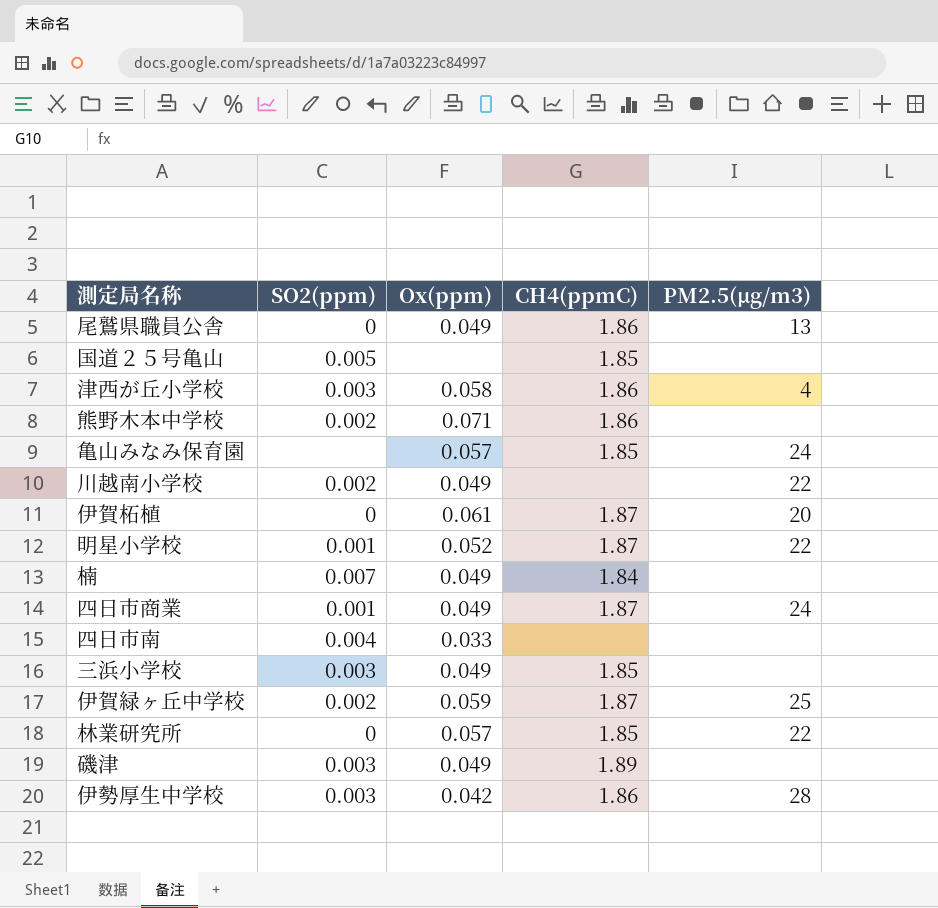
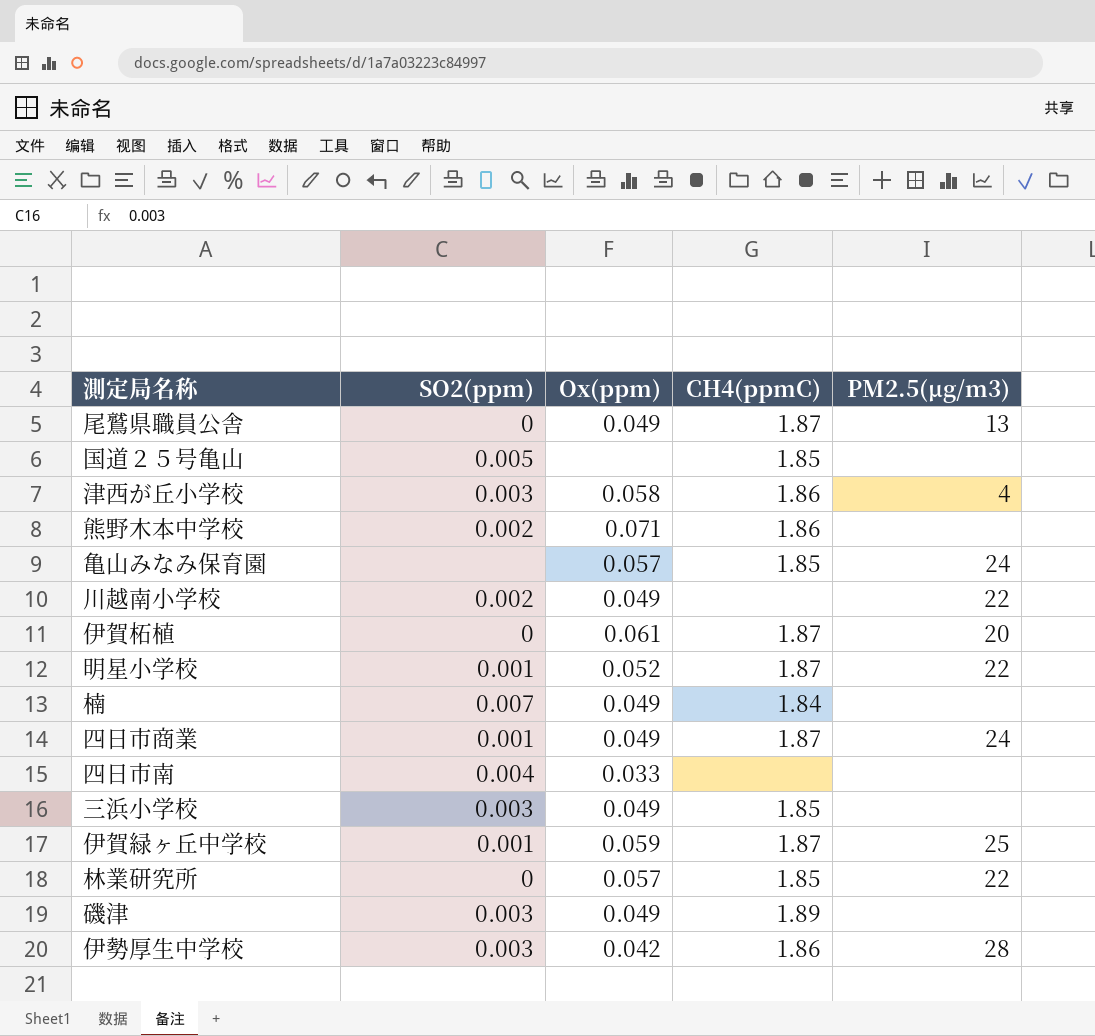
尾鷲県職員公舎 | CH4(ppmC): 1.86 -> 1.87
伊賀緑ヶ丘中学校 | SO2(ppm): 0.002 -> 0.001

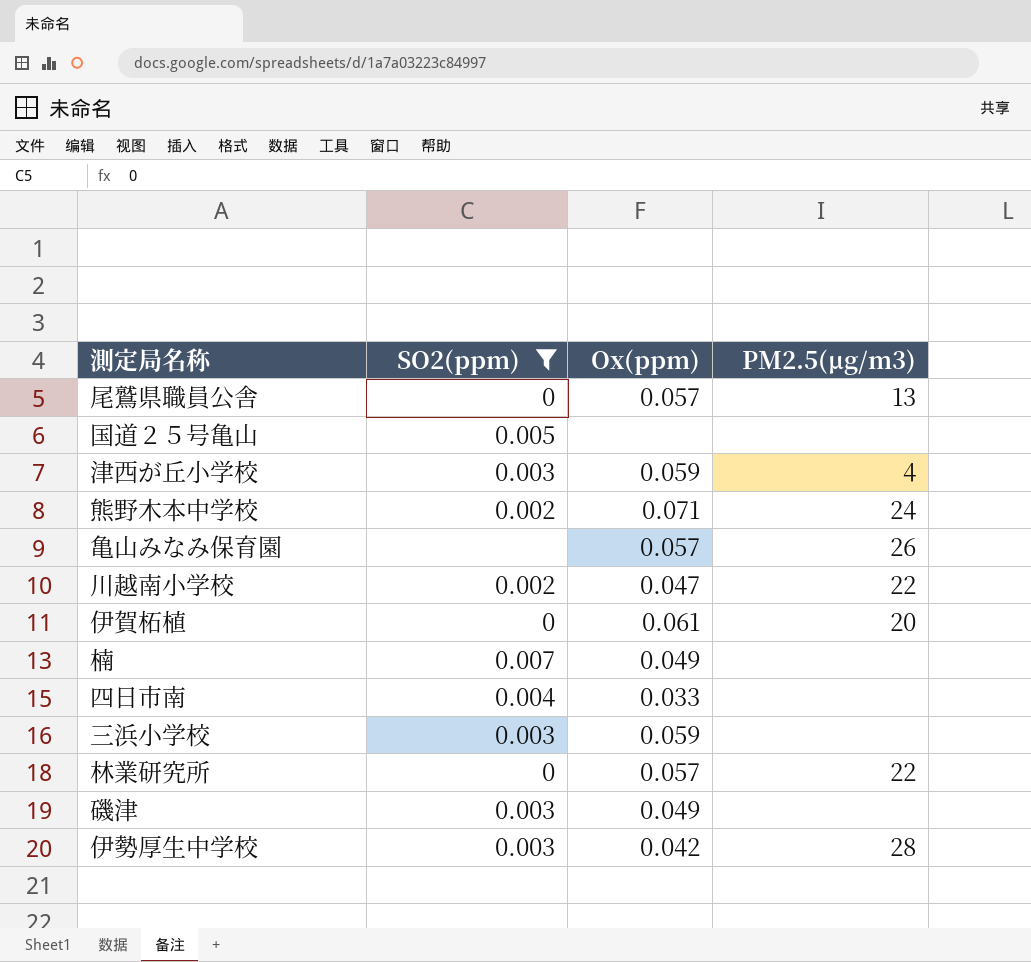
filter: none -> SO2(ppm) != 0.001
column CH4(ppmC) | position: 4 -> none
尾鷲県職員公舎 | Ox(ppm): 0.049 -> 0.057
津西が丘小学校 | Ox(ppm): 0.058 -> 0.059
熊野木本中学校 | PM2.5(μg/m3): none -> 24
亀山みなみ保育園 | PM2.5(μg/m3): 24 -> 26
川越南小学校 | Ox(ppm): 0.049 -> 0.047
三浜小学校 | Ox(ppm): 0.049 -> 0.059

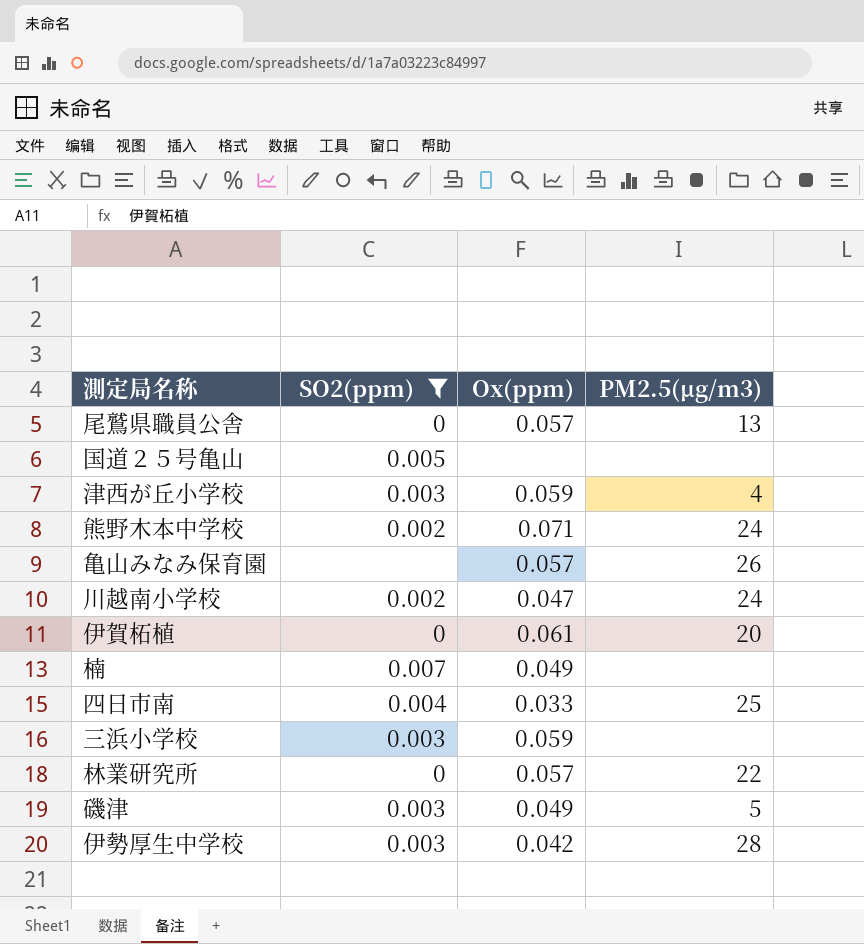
川越南小学校 | PM2.5(μg/m3): 22 -> 24
四日市南 | PM2.5(μg/m3): none -> 25
磯津 | PM2.5(μg/m3): none -> 5

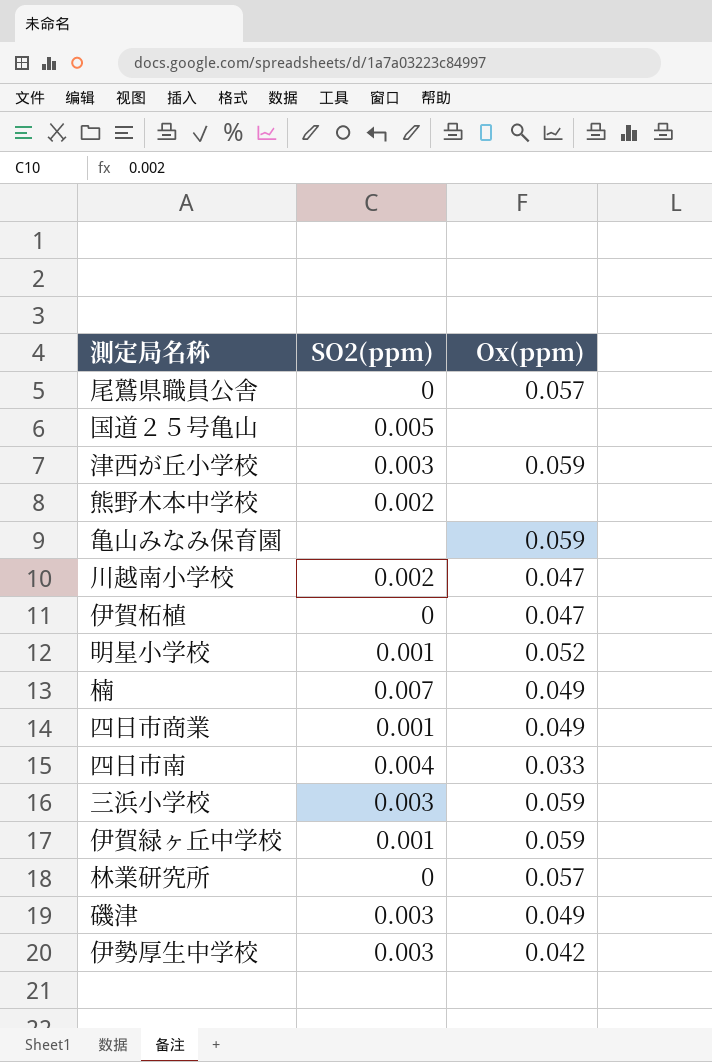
filter: SO2(ppm) != 0.001 -> none
column PM2.5(μg/m3) | position: 4 -> none
熊野木本中学校 | Ox(ppm): 0.071 -> none
亀山みなみ保育園 | Ox(ppm): 0.057 -> 0.059
伊賀柘植 | Ox(ppm): 0.061 -> 0.047

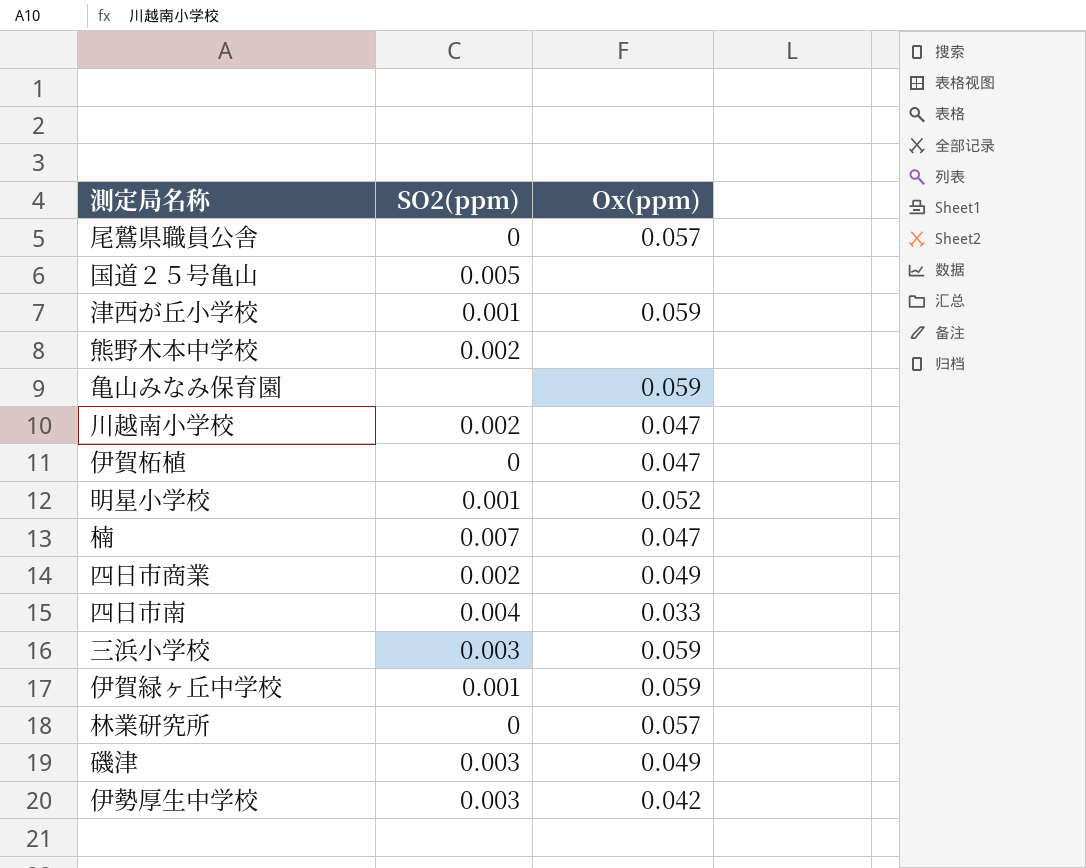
津西が丘小学校 | SO2(ppm): 0.003 -> 0.001
楠 | Ox(ppm): 0.049 -> 0.047
四日市商業 | SO2(ppm): 0.001 -> 0.002

